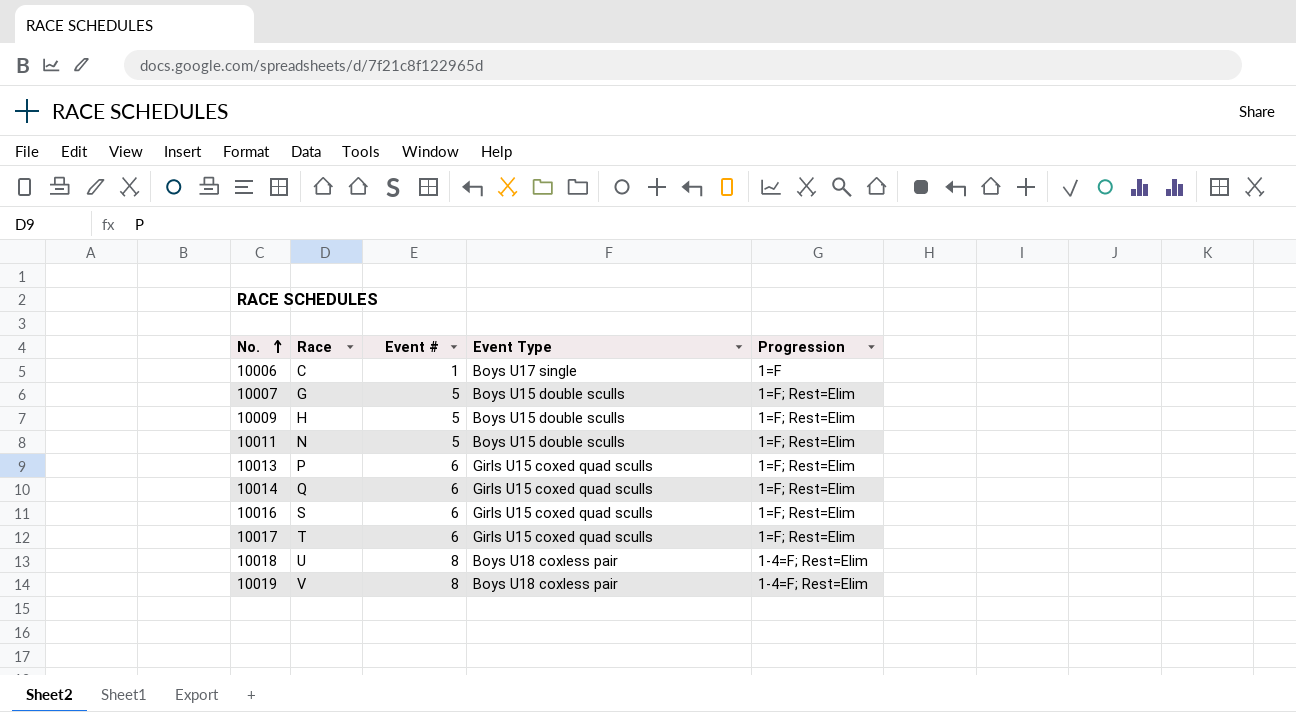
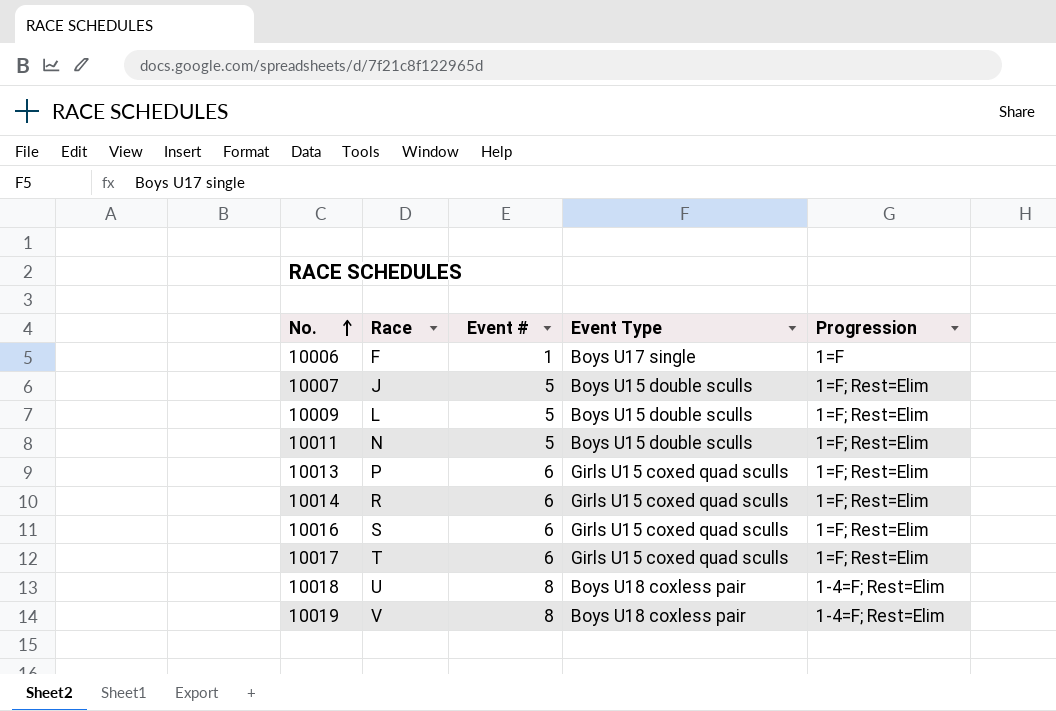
10006 | Race: C -> F
10007 | Race: G -> J
10009 | Race: H -> L
10014 | Race: Q -> R

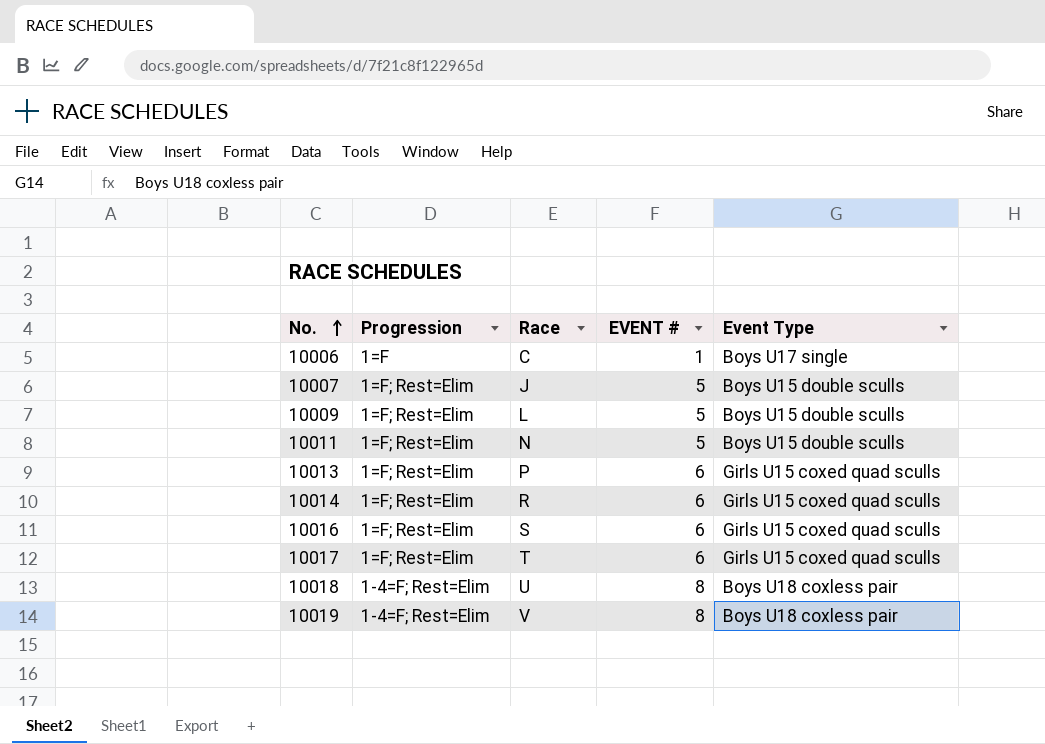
column Progression | position: 5 -> 2
column name: Event # -> EVENT #
10006 | Race: F -> C

